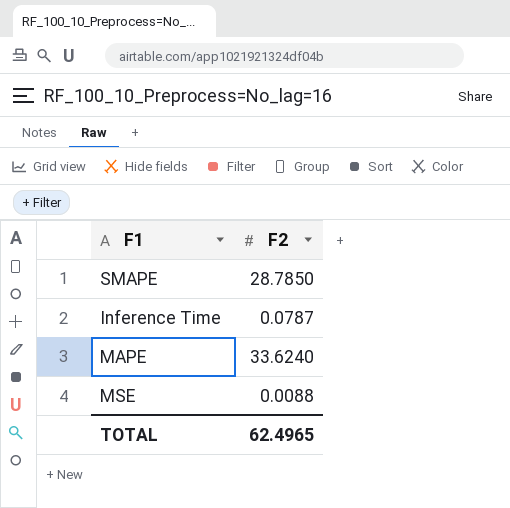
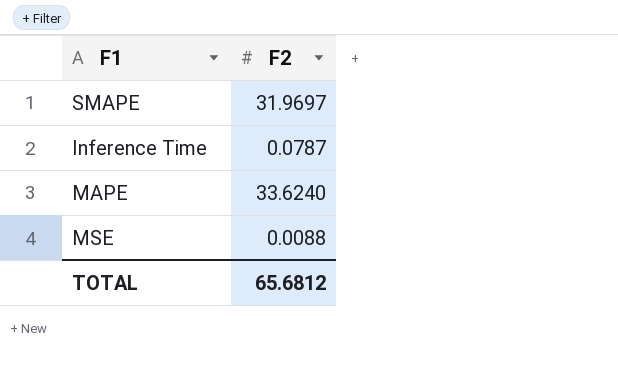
SMAPE | F2: 28.7850 -> 31.9697
TOTAL | F2: 62.4965 -> 65.6812

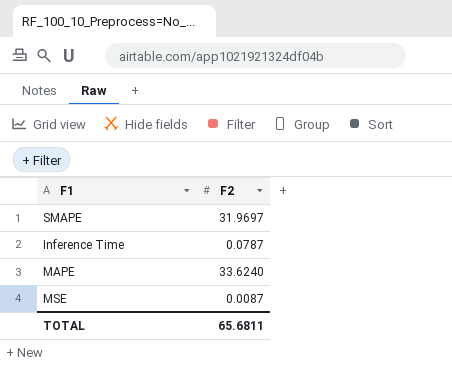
MSE | F2: 0.0088 -> 0.0087
TOTAL | F2: 65.6812 -> 65.6811

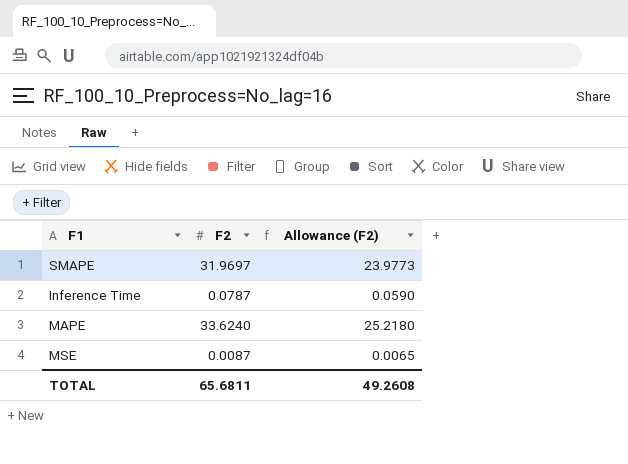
column Allowance (F2) | formula: none -> [F2] * 0.75

